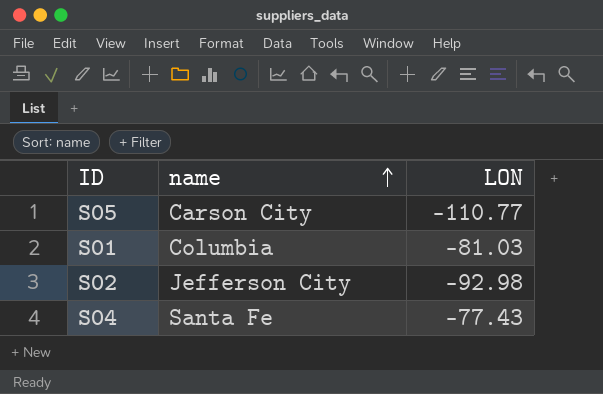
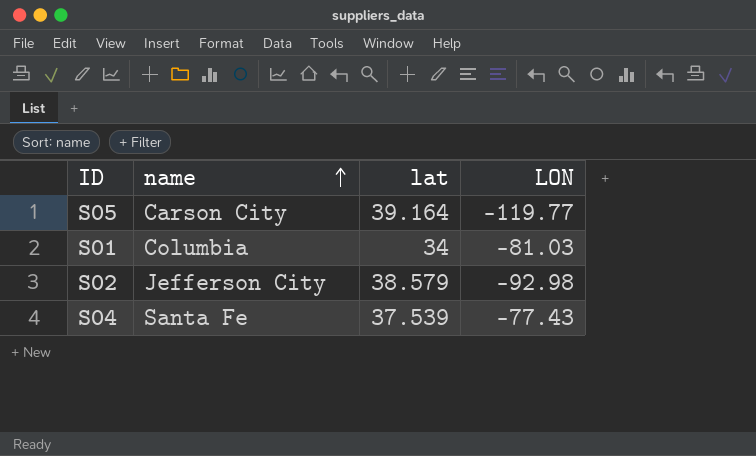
column lat | position: none -> 3
S05 | LON: -110.77 -> -119.77

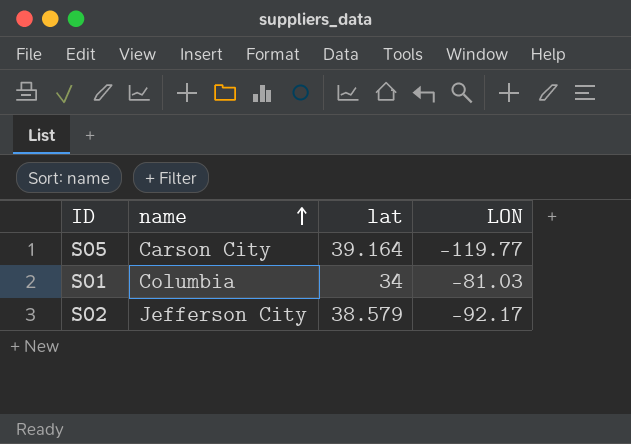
row S04: Santa Fe | 37.539 | -77.43 -> none
S02 | LON: -92.98 -> -92.17

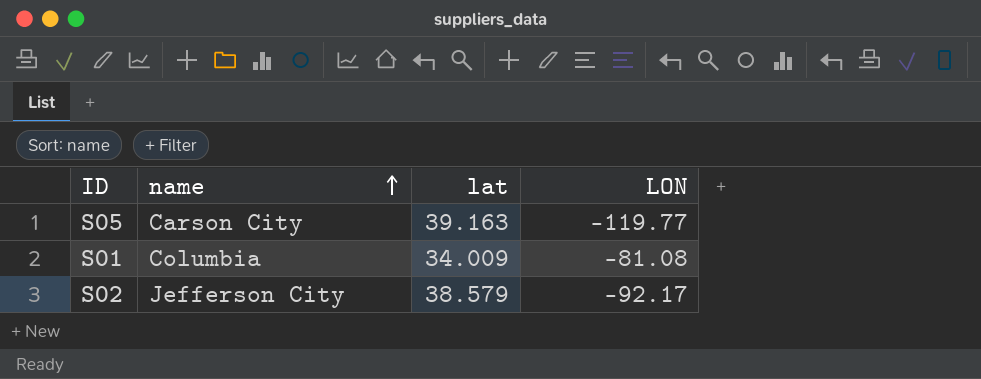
S05 | lat: 39.164 -> 39.163
S01 | lat: 34 -> 34.009
S01 | LON: -81.03 -> -81.08

